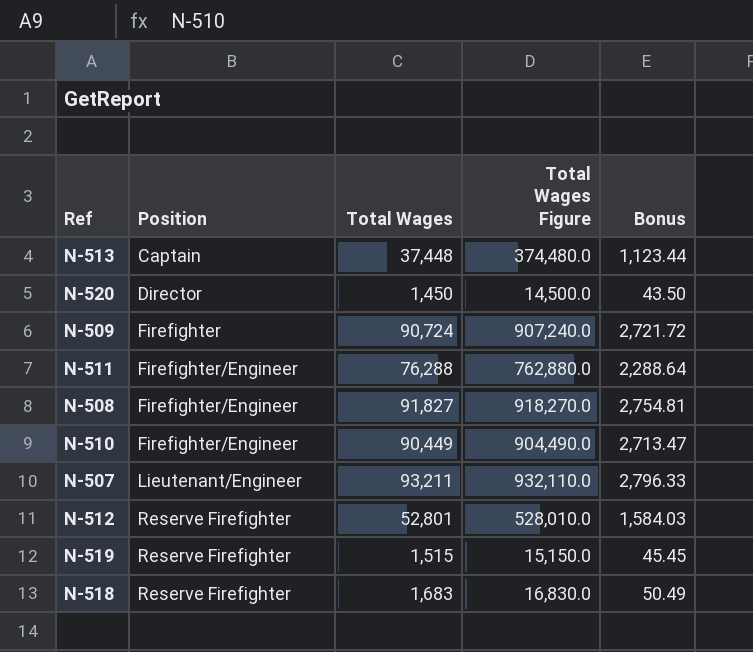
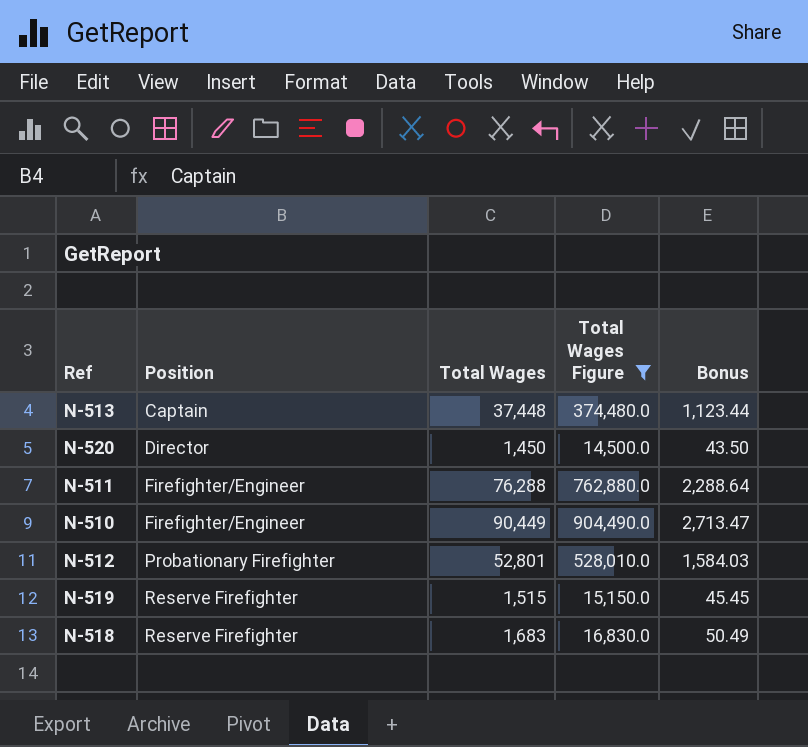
filter: none -> Total Wages Figure <= 904,490.0
N-512 | Position: Reserve Firefighter -> Probationary Firefighter

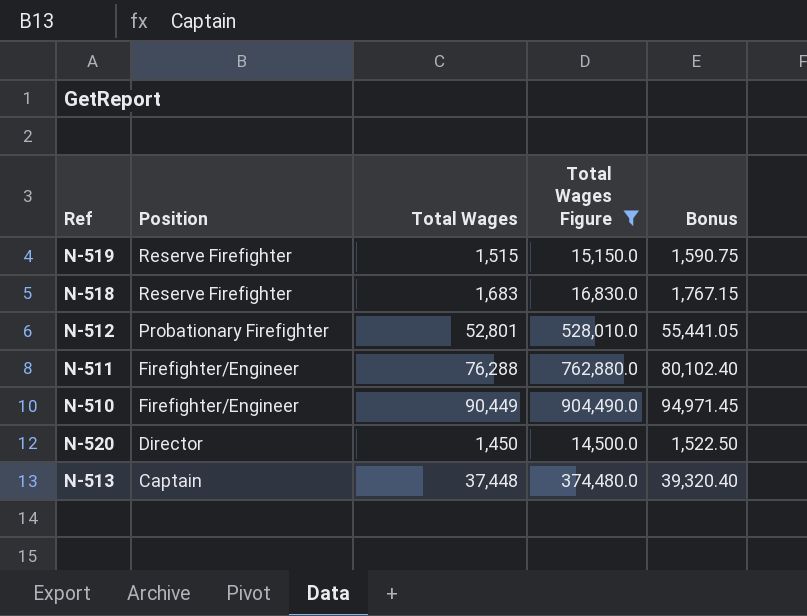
row order: Position ascending -> Position descending
column Bonus | formula: [Total Wages] * 0.03 -> [Total Wages] * 1.05

